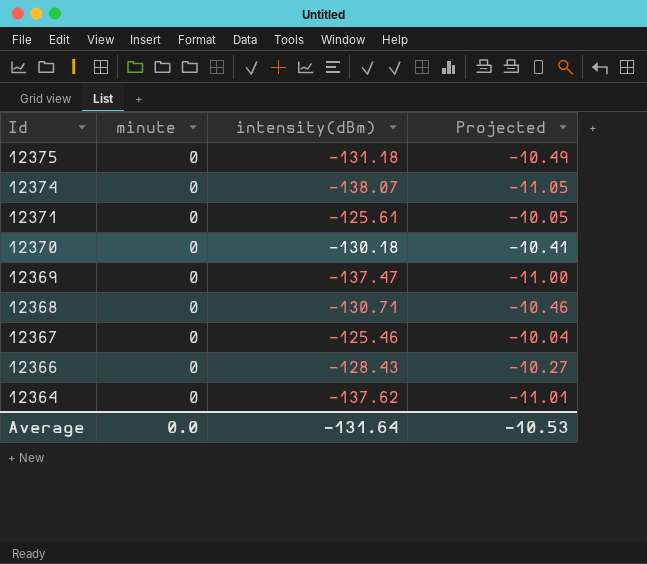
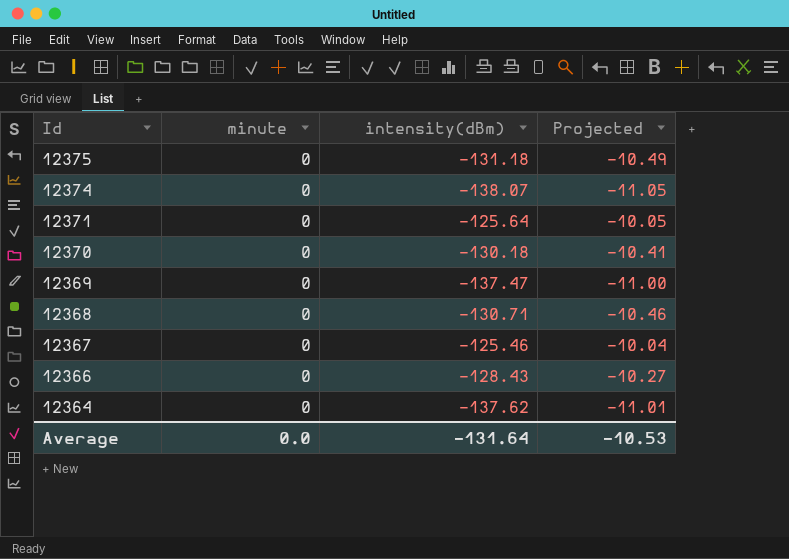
12371 | intensity(dBm): -125.61 -> -125.64

